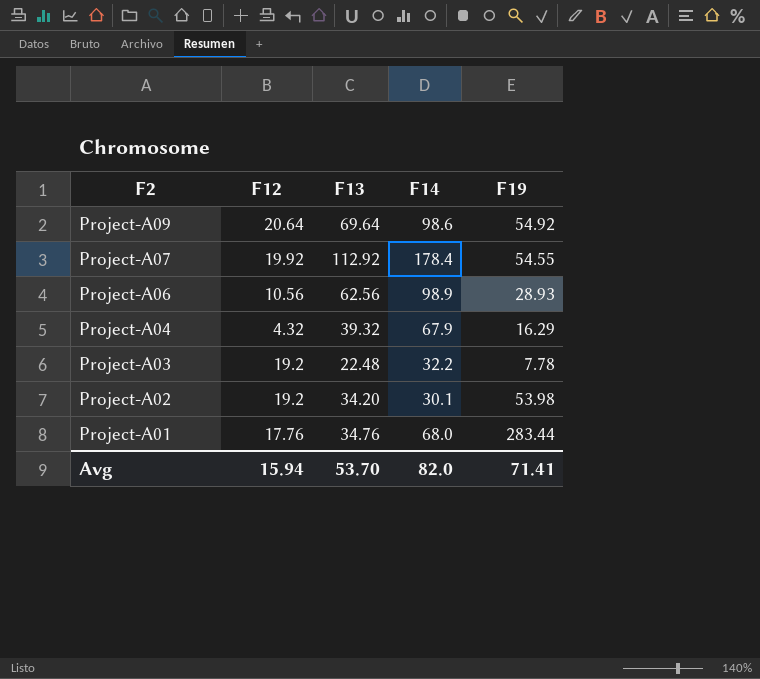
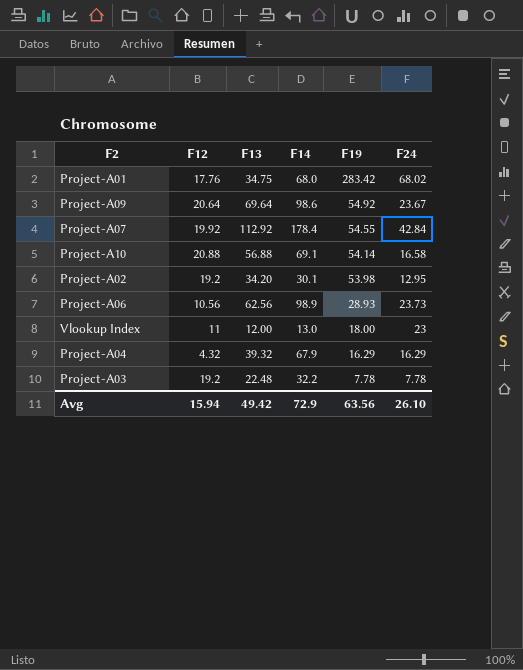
row order: F2 descending -> F19 descending
column F24 | position: none -> 6
Project-A01 | F13: 34.76 -> 34.75
Project-A01 | F19: 283.44 -> 283.42
row Project-A10: none -> 20.88 | 56.88 | 69.1 | 54.14 | 16.58
row Vlookup Index: none -> 11 | 12.00 | 13.0 | 18.00 | 23
Avg | F13: 53.70 -> 49.42
Avg | F14: 82.0 -> 72.9
Avg | F19: 71.41 -> 63.56

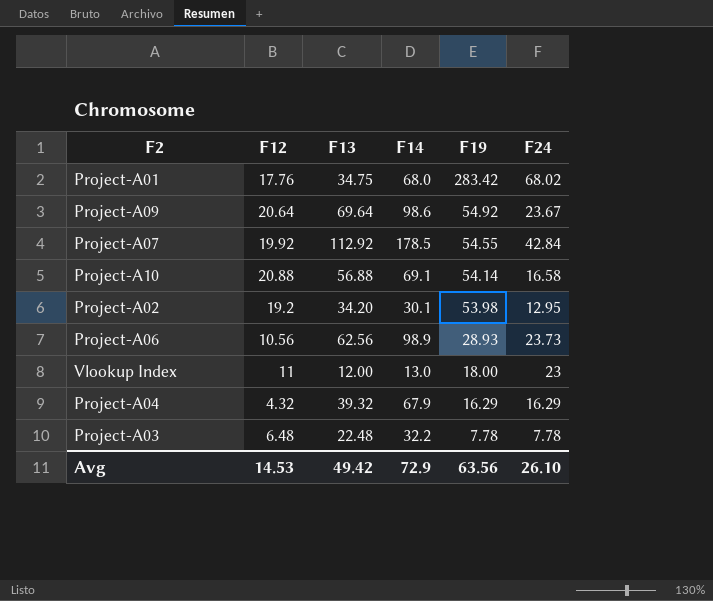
Project-A07 | F14: 178.4 -> 178.5
Project-A03 | F12: 19.2 -> 6.48
Avg | F12: 15.94 -> 14.53

